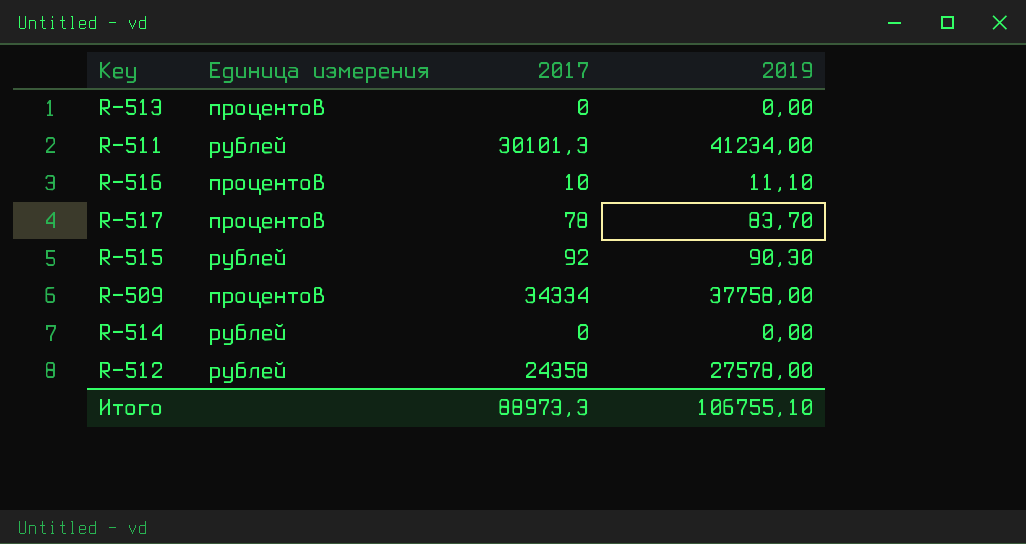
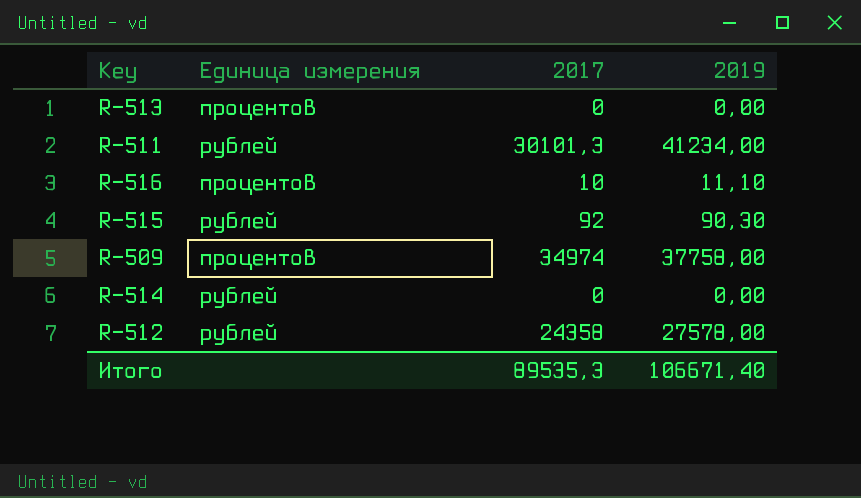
row R-517: процентов | 78 | 83,70 -> none
R-509 | 2017: 34334 -> 34974
Итого | 2017: 88973,3 -> 89535,3
Итого | 2019: 106755,10 -> 106671,40

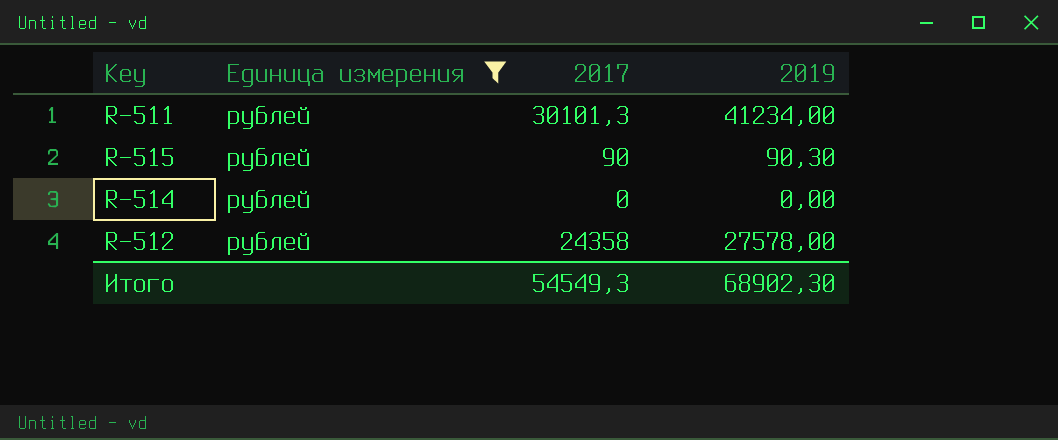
filter: none -> Единица измерения = рублей
R-515 | 2017: 92 -> 90
Итого | 2017: 89535,3 -> 54549,3
Итого | 2019: 106671,40 -> 68902,30

